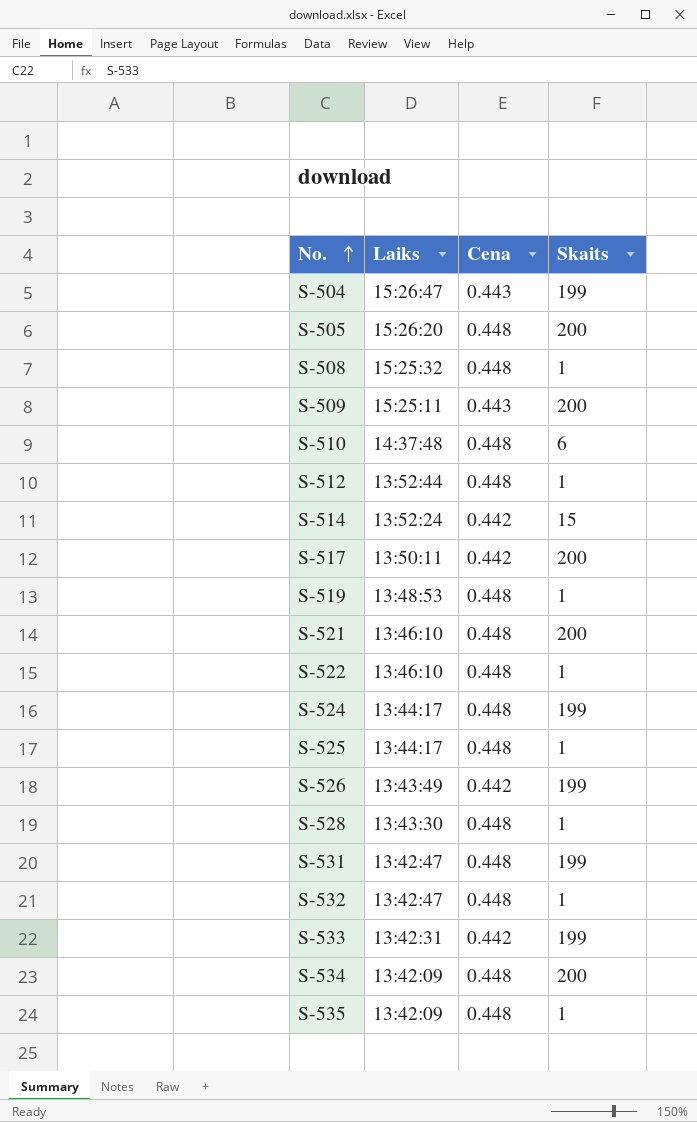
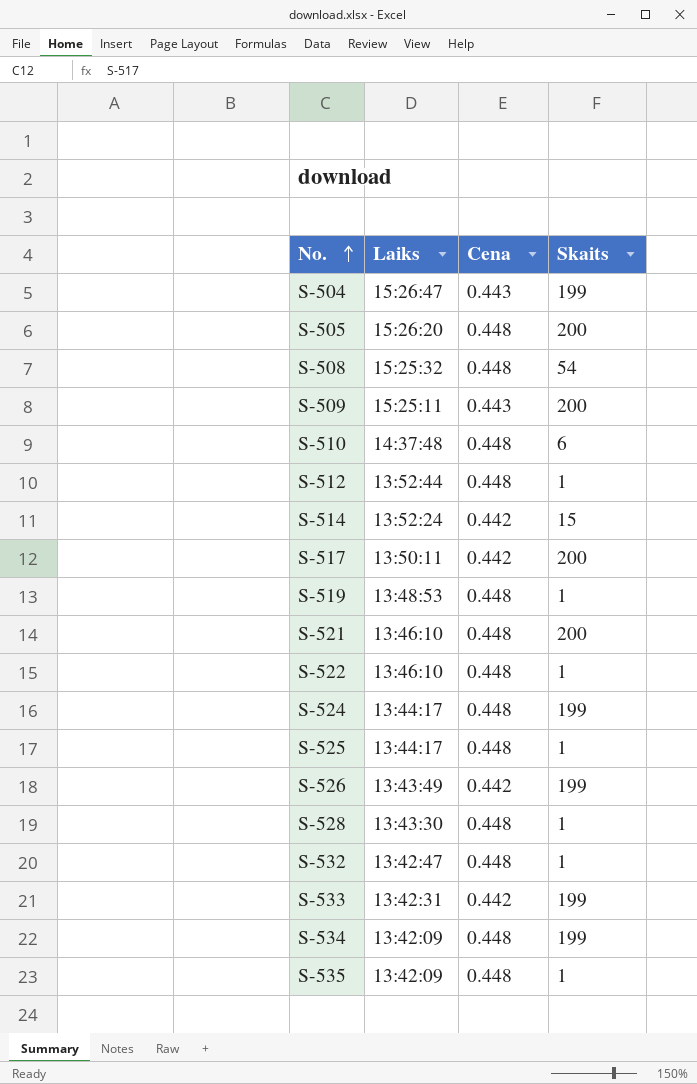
row S-531: 13:42:47 | 0.448 | 199 -> none
S-508 | Skaits: 1 -> 54
S-534 | Skaits: 200 -> 199

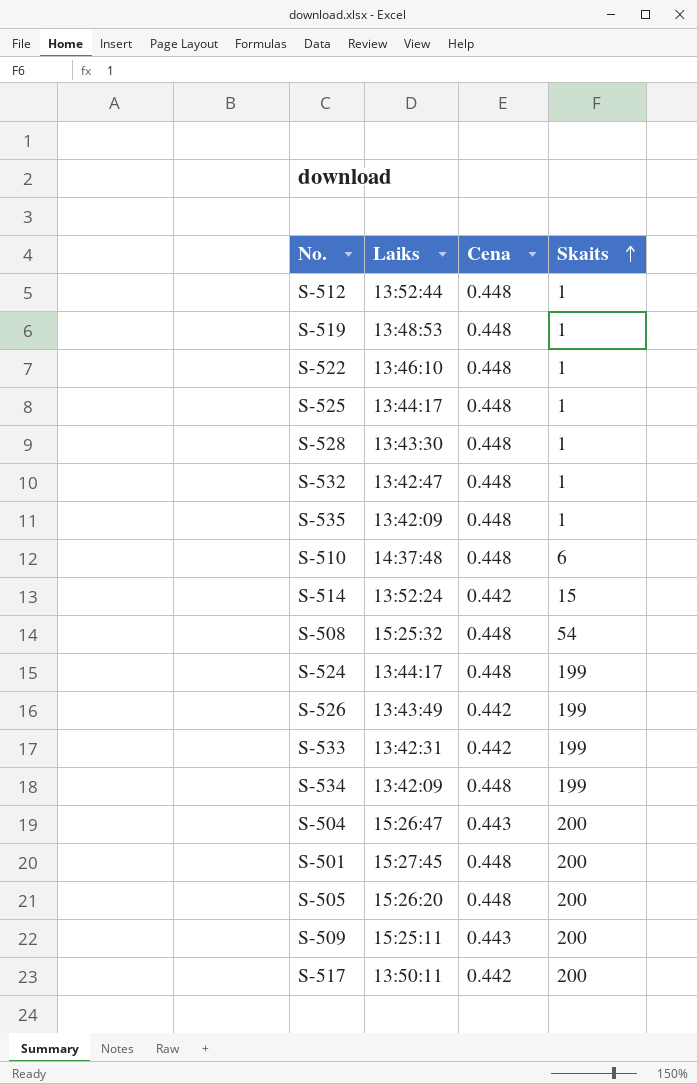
row order: No. ascending -> Skaits ascending
row S-521: 13:46:10 | 0.448 | 200 -> none
S-504 | Skaits: 199 -> 200
row S-501: none -> 15:27:45 | 0.448 | 200

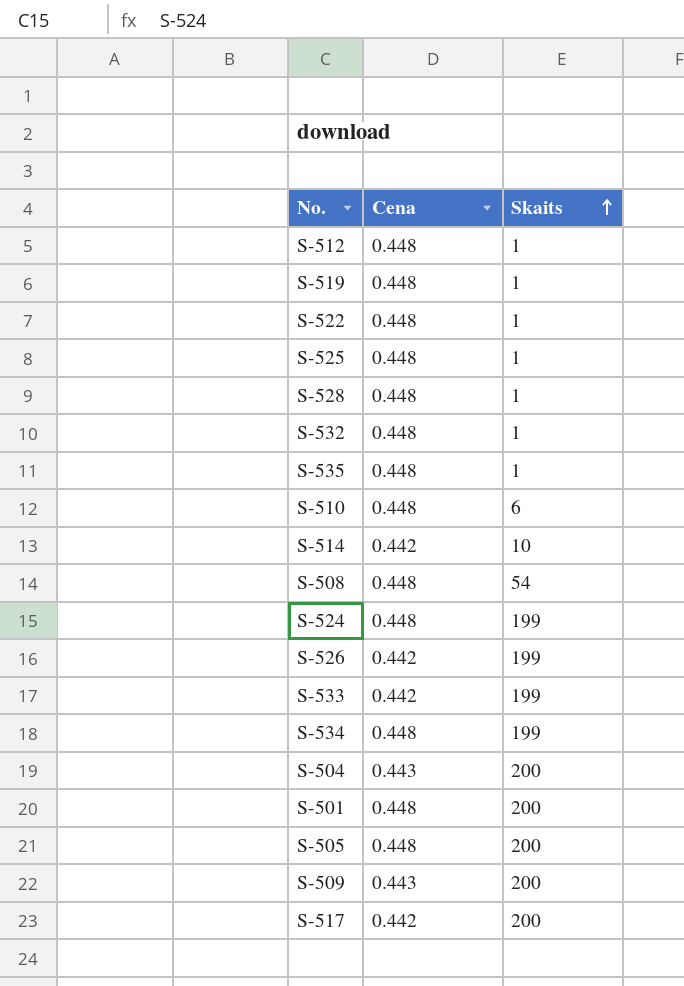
column Laiks | position: 2 -> none
S-514 | Skaits: 15 -> 10

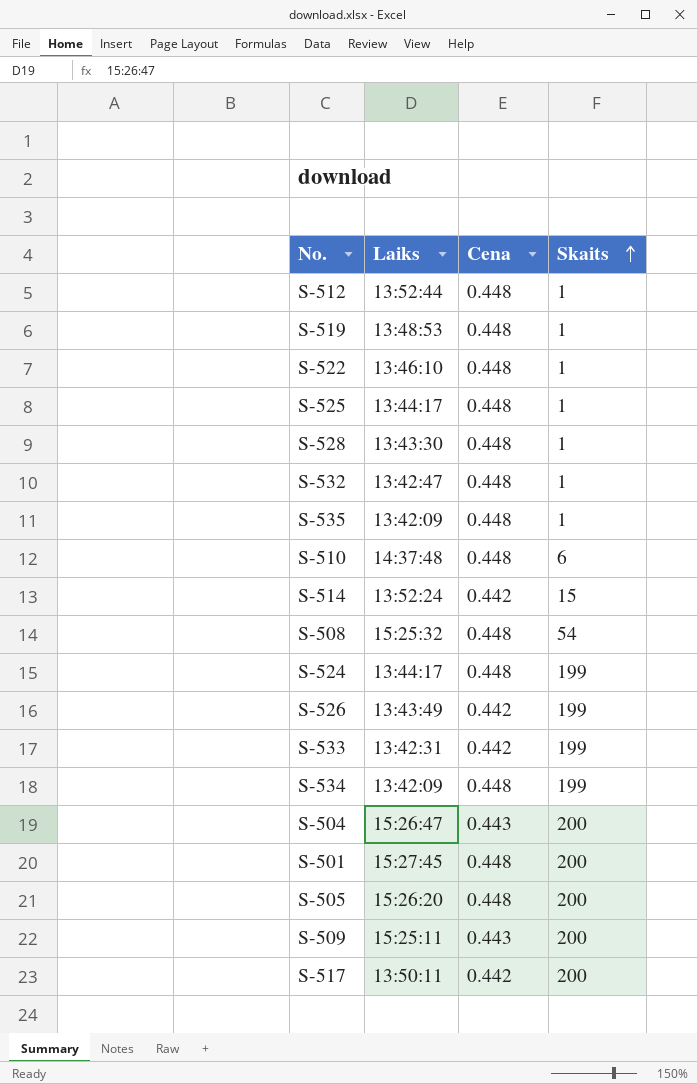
column Laiks | position: none -> 2
S-514 | Skaits: 10 -> 15

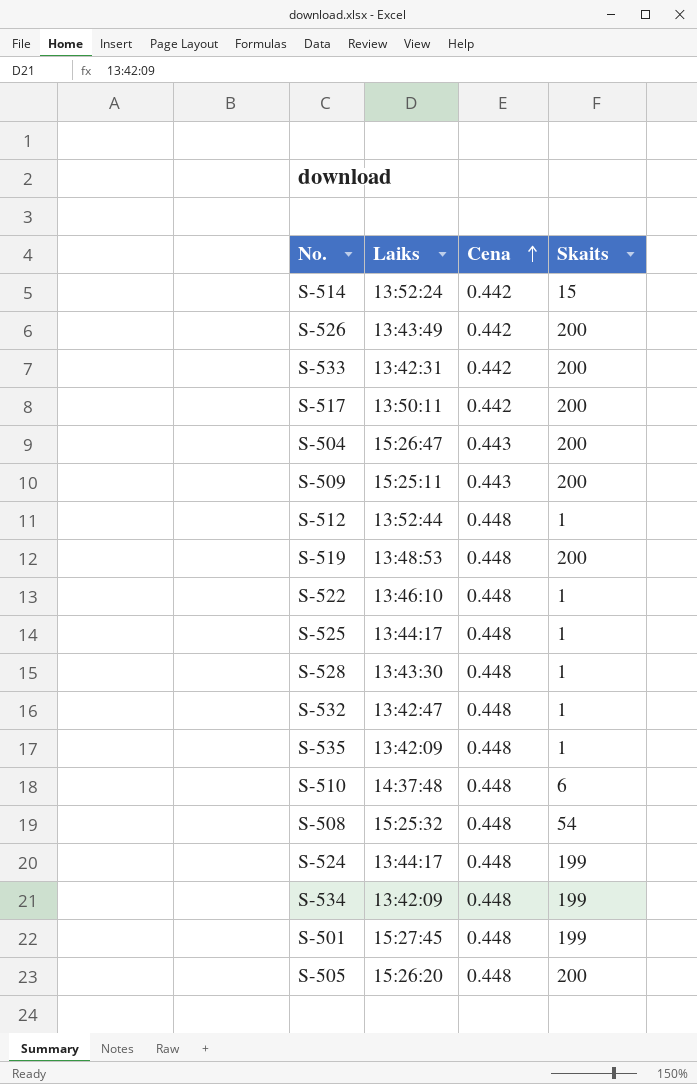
row order: Skaits ascending -> Cena ascending
S-526 | Skaits: 199 -> 200
S-533 | Skaits: 199 -> 200
S-519 | Skaits: 1 -> 200
S-501 | Skaits: 200 -> 199

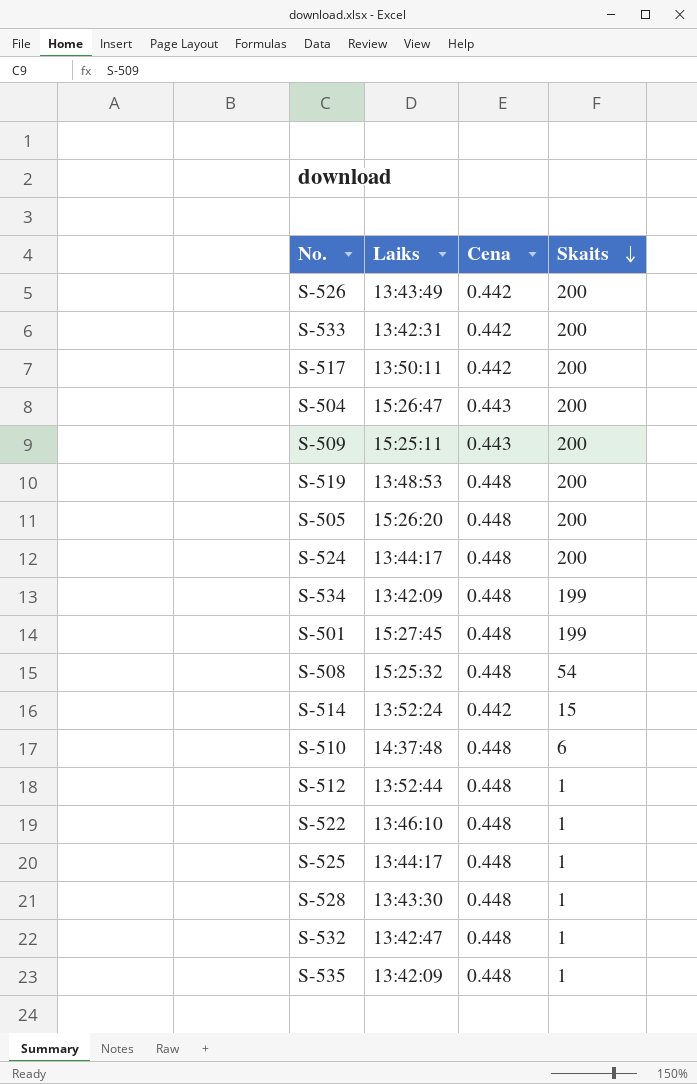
row order: Cena ascending -> Skaits descending
S-524 | Skaits: 199 -> 200

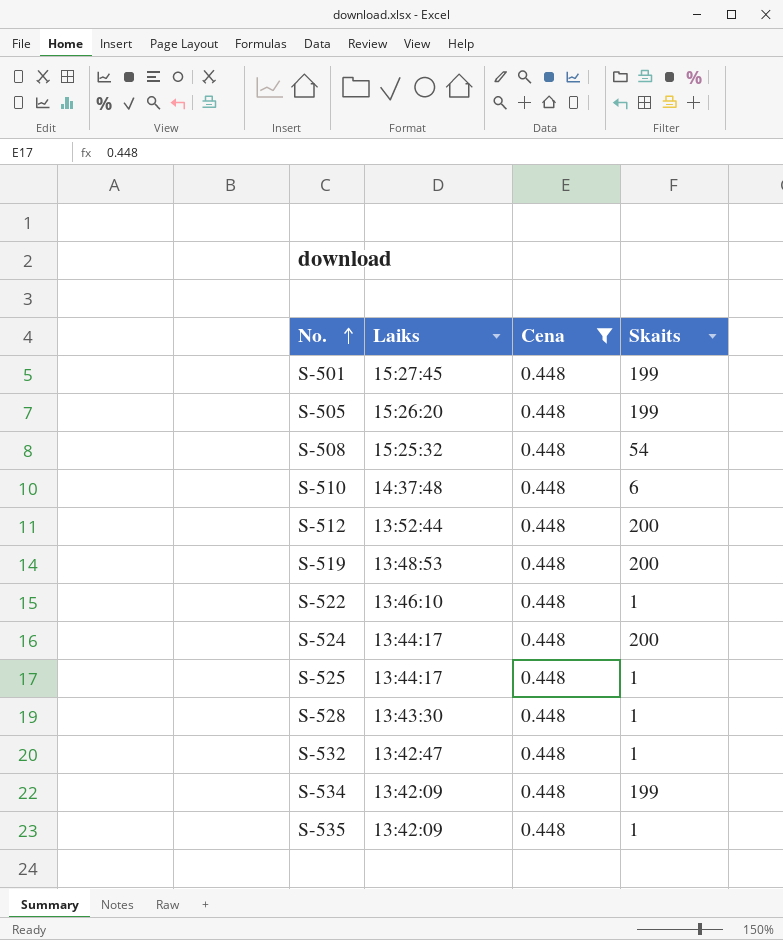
filter: none -> Cena = 0.448
row order: Skaits descending -> No. ascending
S-505 | Skaits: 200 -> 199
S-512 | Skaits: 1 -> 200

